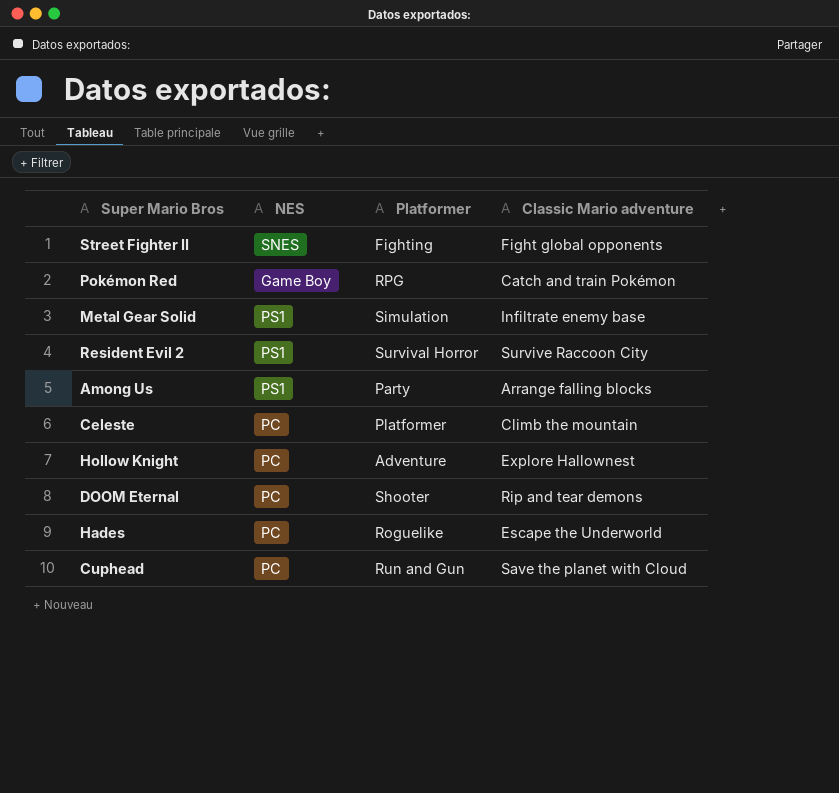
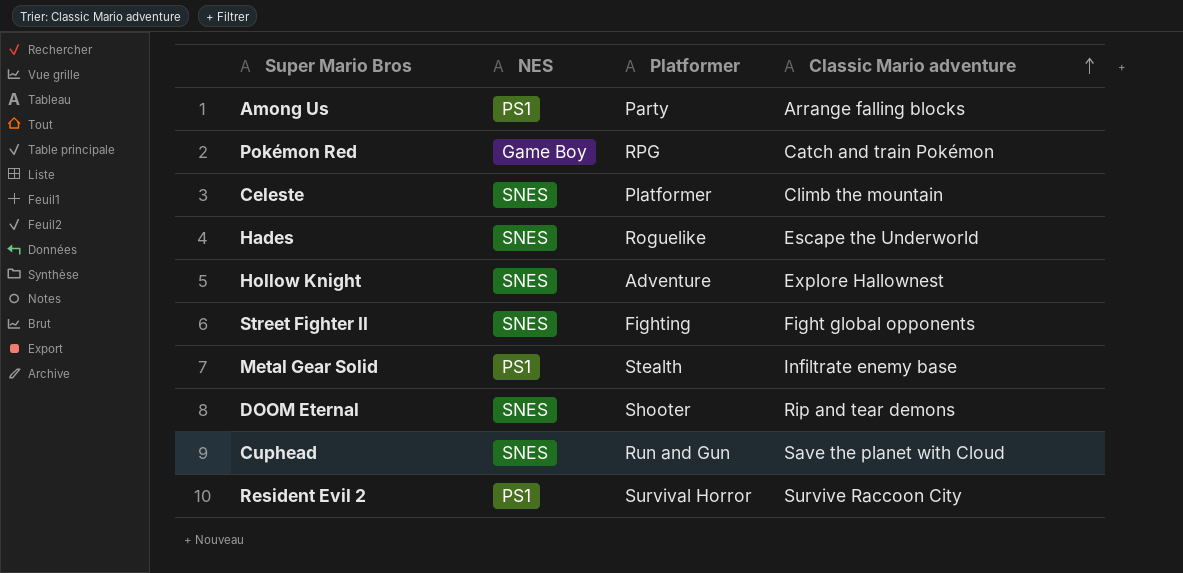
row order: none -> Classic Mario adventure ascending
Celeste | NES: PC -> SNES
Hades | NES: PC -> SNES
Hollow Knight | NES: PC -> SNES
Metal Gear Solid | Platformer: Simulation -> Stealth
DOOM Eternal | NES: PC -> SNES
Cuphead | NES: PC -> SNES

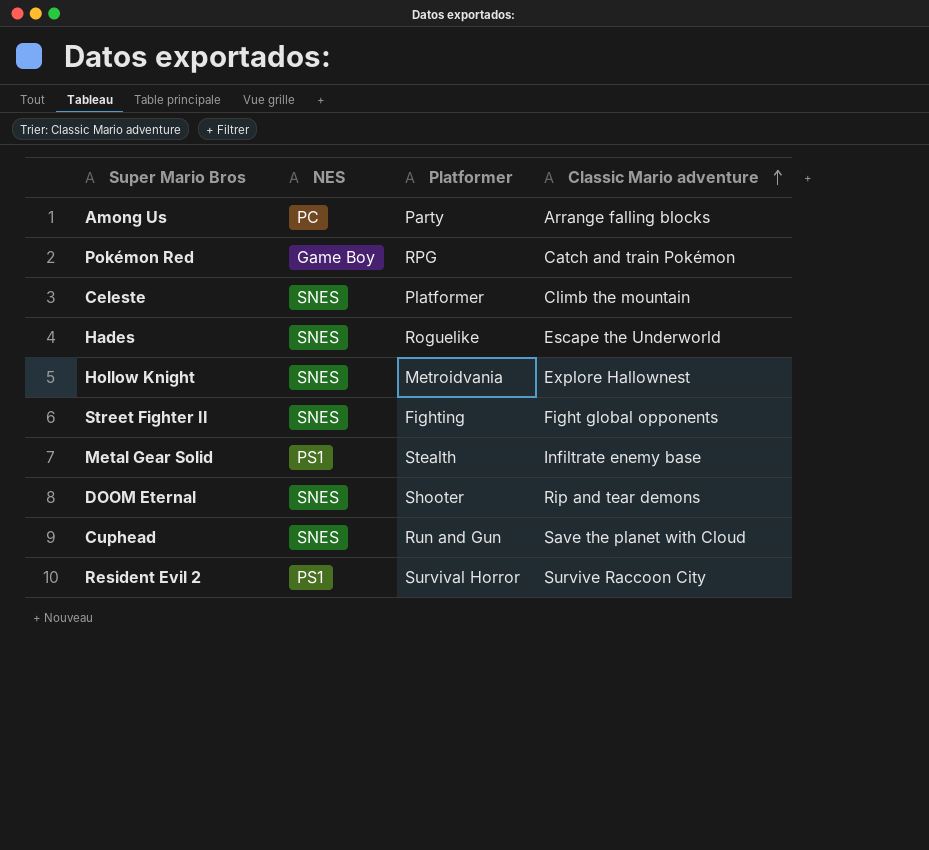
Among Us | NES: PS1 -> PC
Hollow Knight | Platformer: Adventure -> Metroidvania

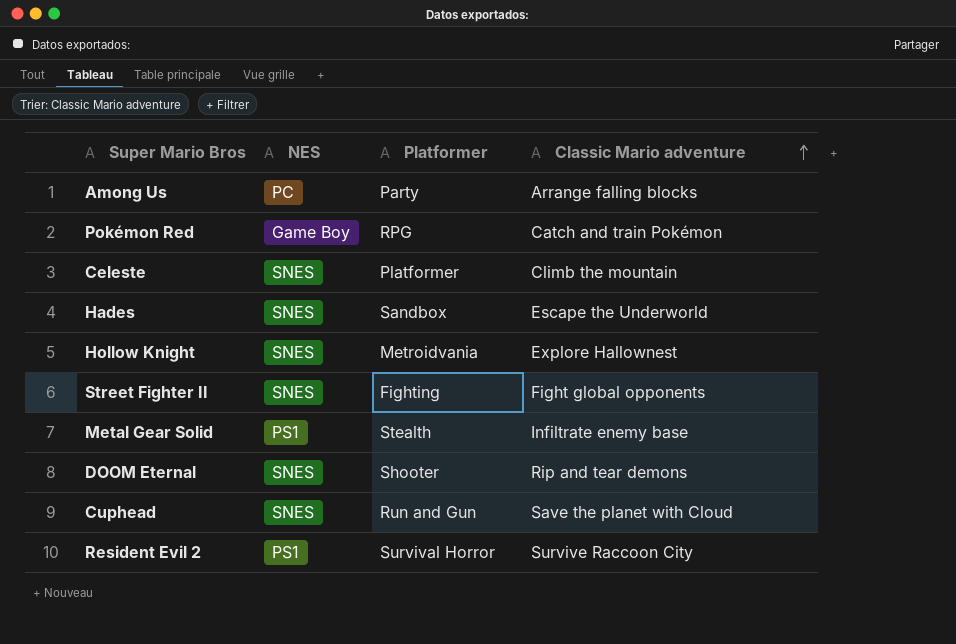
Hades | Platformer: Roguelike -> Sandbox

